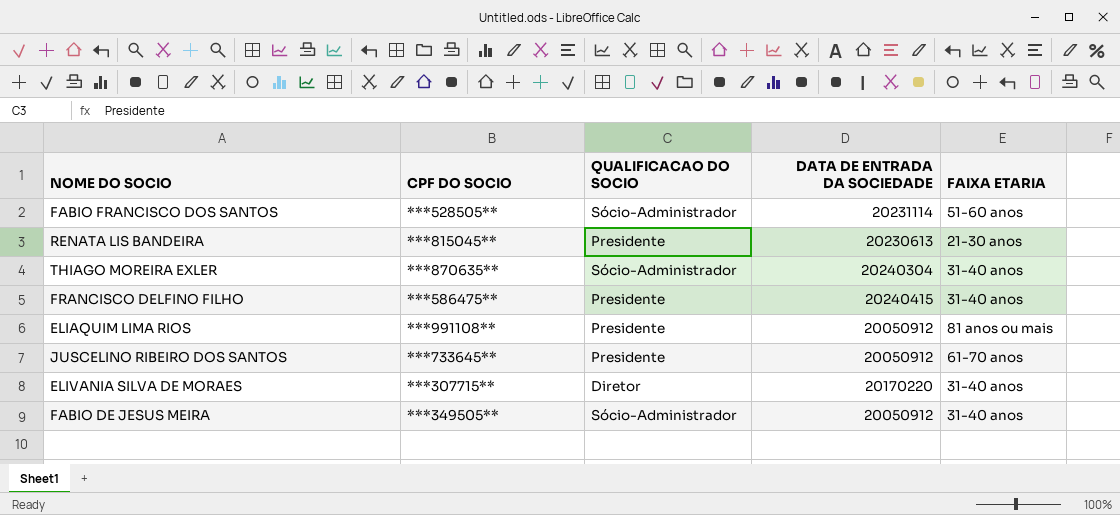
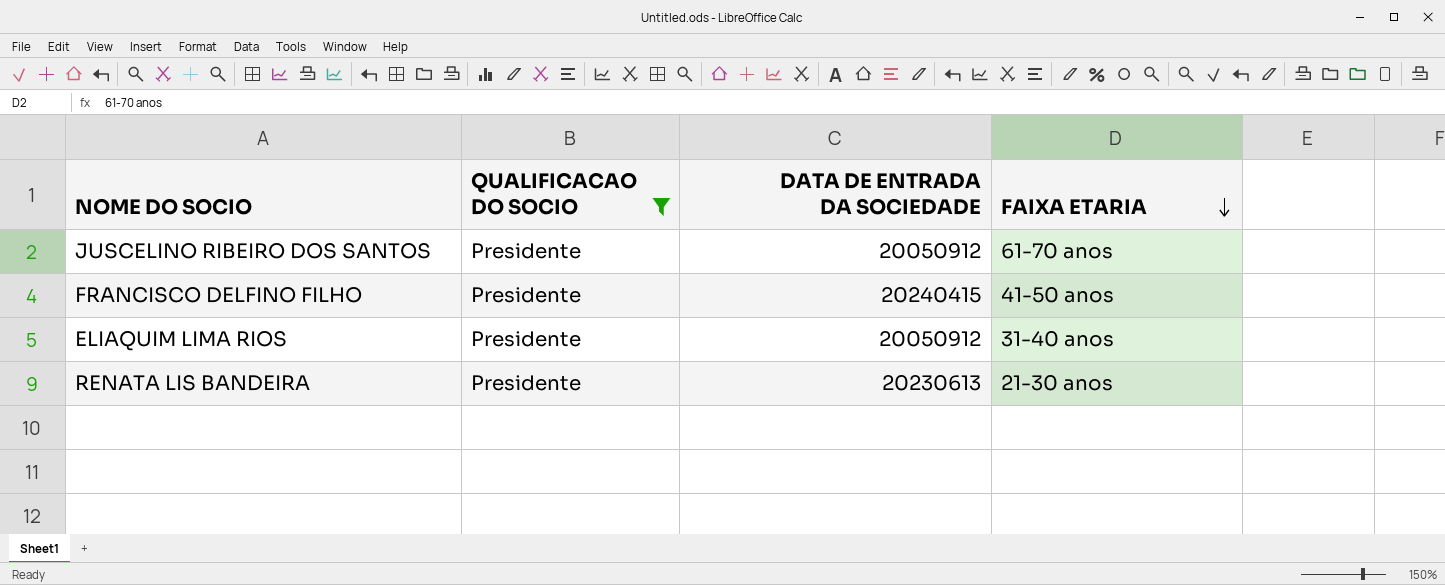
filter: none -> QUALIFICACAO DO SOCIO = Presidente
row order: none -> FAIXA ETARIA descending
column CPF DO SOCIO | position: 2 -> none
FRANCISCO DELFINO FILHO | FAIXA ETARIA: 31-40 anos -> 41-50 anos
ELIAQUIM LIMA RIOS | FAIXA ETARIA: 81 anos ou mais -> 31-40 anos

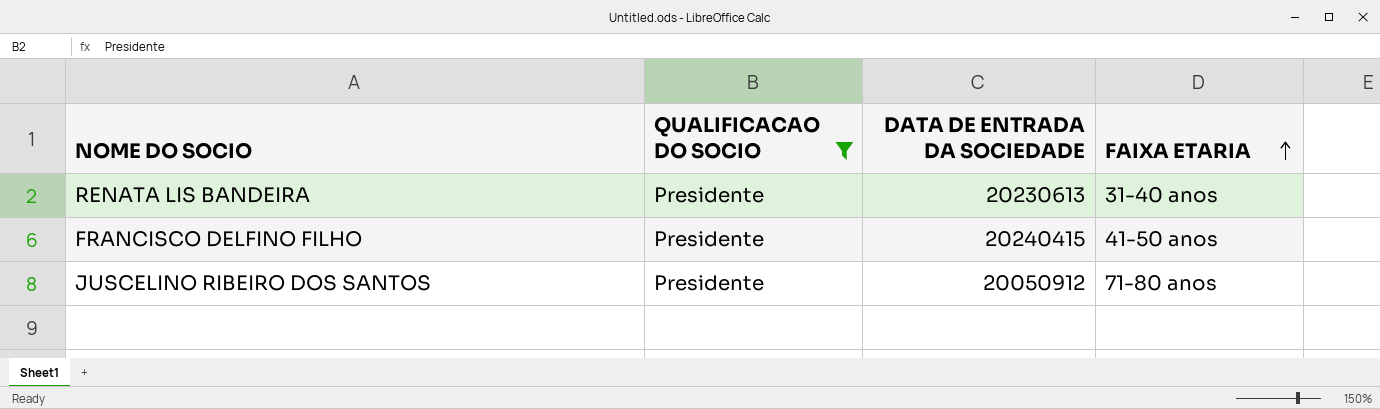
row order: FAIXA ETARIA descending -> FAIXA ETARIA ascending
row ELIAQUIM LIMA RIOS: Presidente | 20050912 | 31-40 anos -> none
RENATA LIS BANDEIRA | FAIXA ETARIA: 21-30 anos -> 31-40 anos
JUSCELINO RIBEIRO DOS SANTOS | FAIXA ETARIA: 61-70 anos -> 71-80 anos

